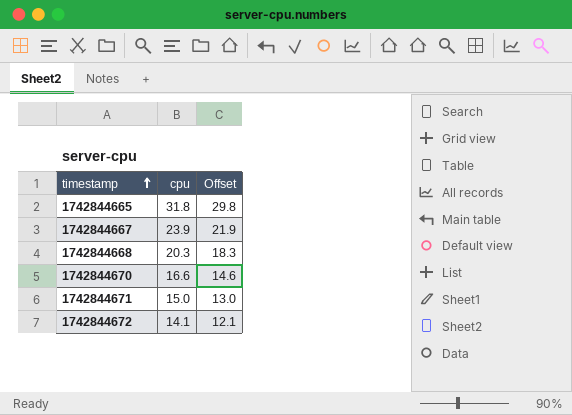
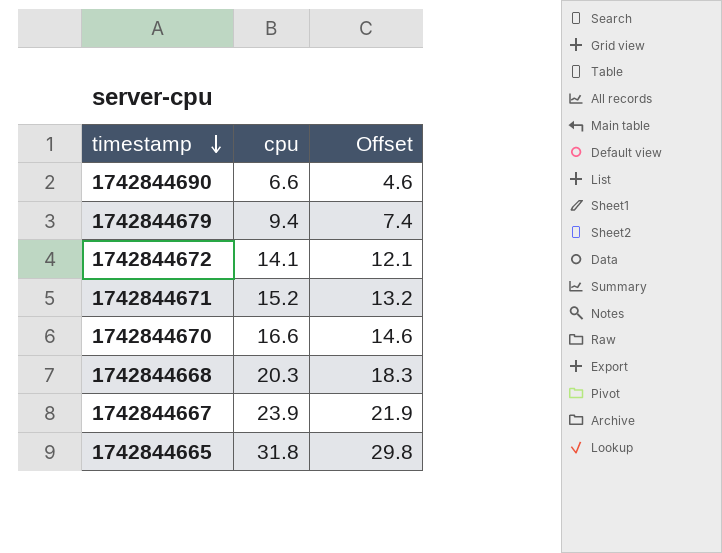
row order: timestamp ascending -> timestamp descending
row 1742844690: none -> 6.6 | 4.6
row 1742844679: none -> 9.4 | 7.4
1742844671 | cpu: 15.0 -> 15.2
1742844671 | Offset: 13.0 -> 13.2

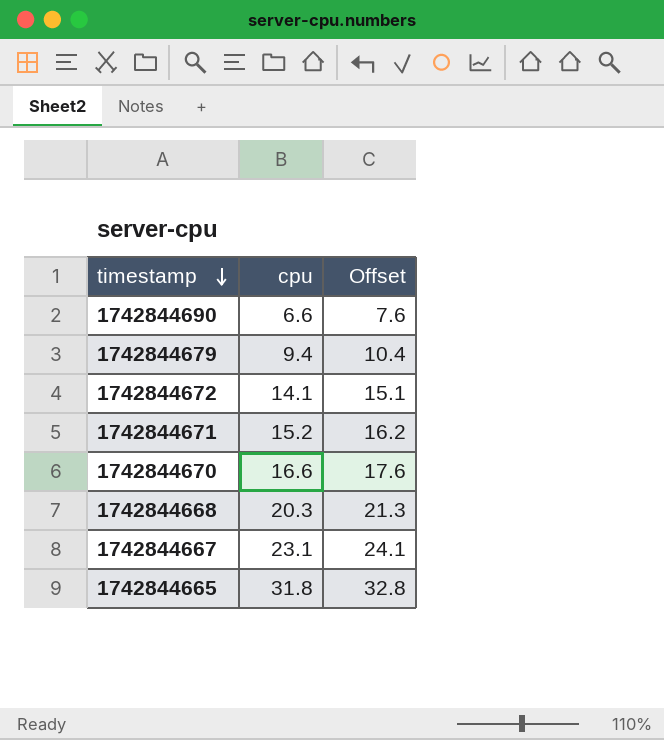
column Offset | formula: [cpu] - 2 -> [cpu] + 1
1742844667 | cpu: 23.9 -> 23.1

